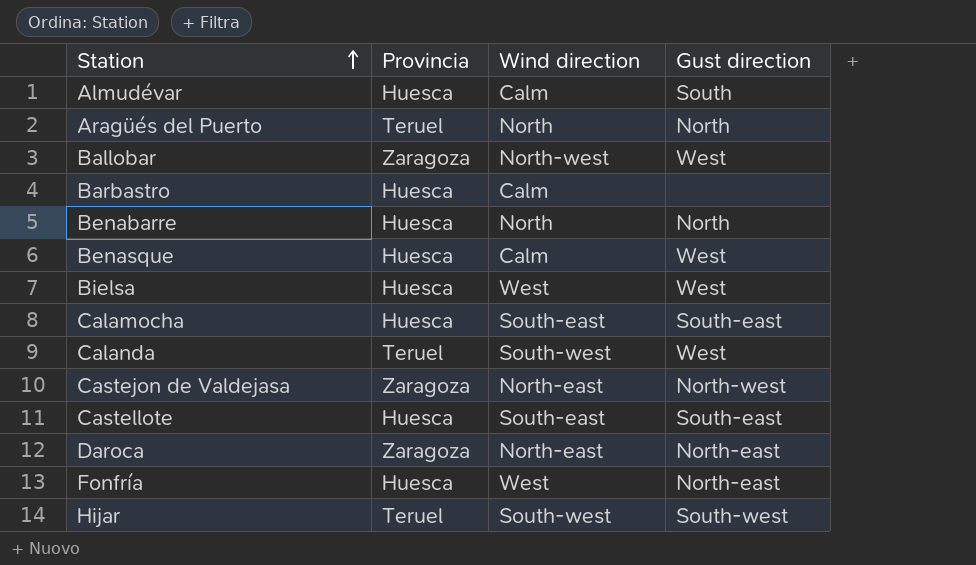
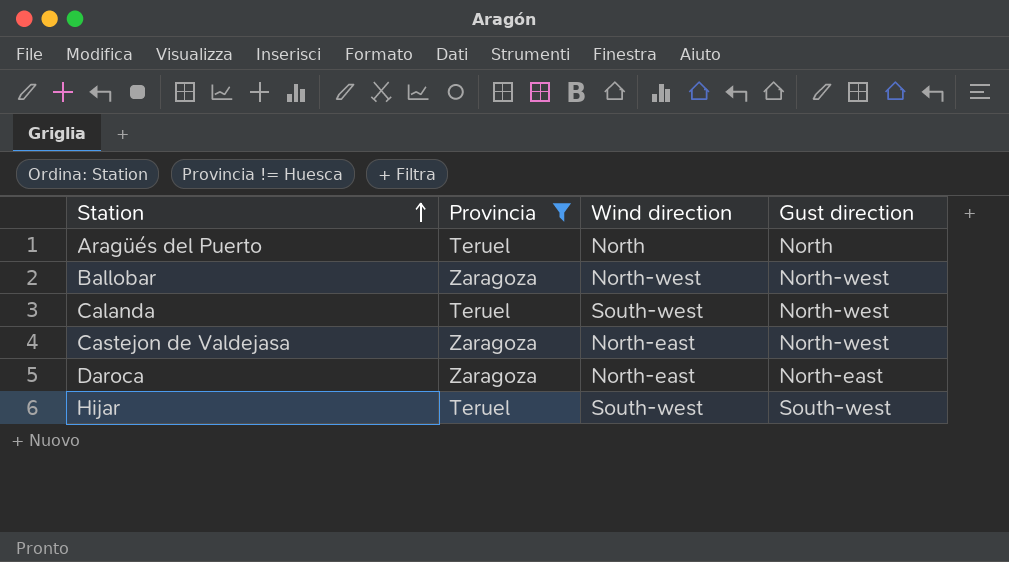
filter: none -> Provincia != Huesca
Ballobar | Gust direction: West -> North-west
Calanda | Gust direction: West -> North-west

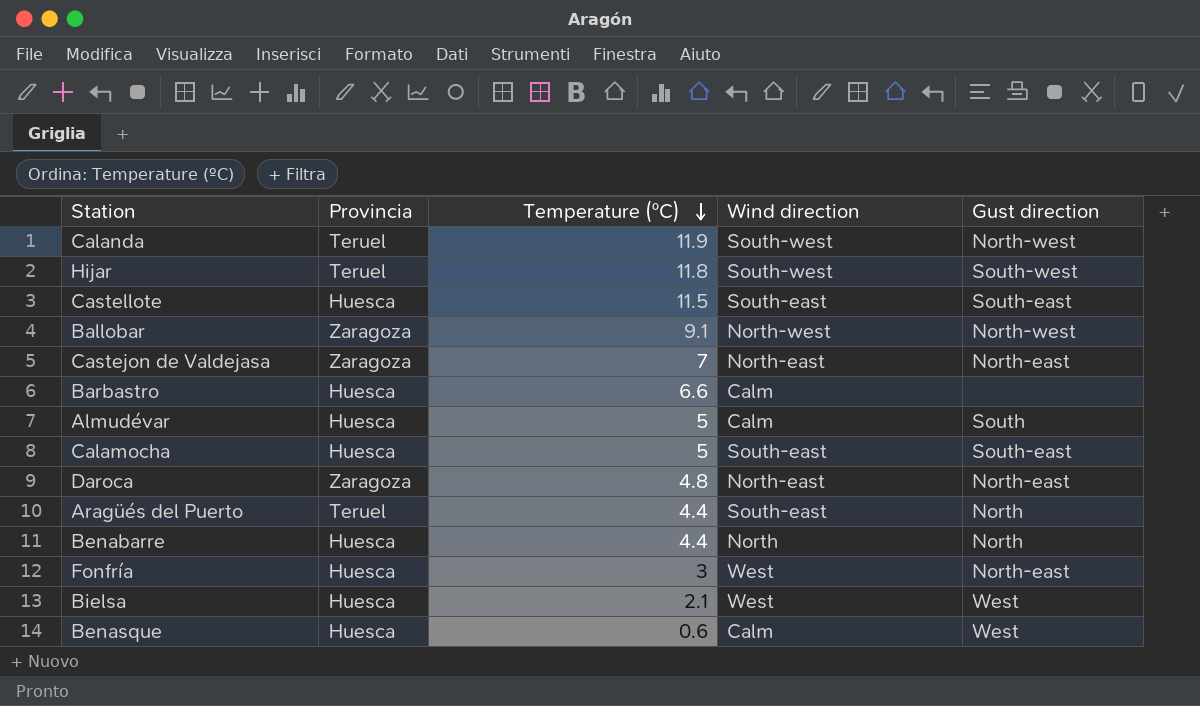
filter: Provincia != Huesca -> none
row order: Station ascending -> Temperature (ºC) descending
column Temperature (ºC) | position: none -> 3
Castejon de Valdejasa | Gust direction: North-west -> North-east
Aragüés del Puerto | Wind direction: North -> South-east

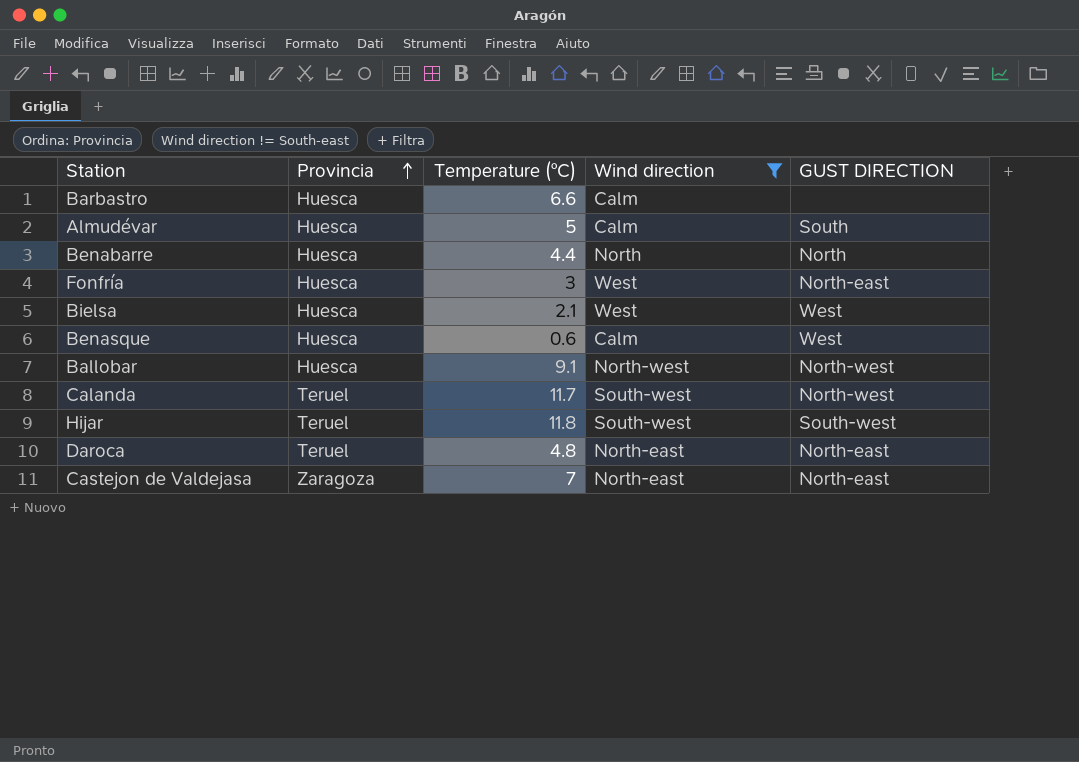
filter: none -> Wind direction != South-east
row order: Temperature (ºC) descending -> Provincia ascending
column name: Gust direction -> GUST DIRECTION
Ballobar | Provincia: Zaragoza -> Huesca
Calanda | Temperature (ºC): 11.9 -> 11.7
Daroca | Provincia: Zaragoza -> Teruel

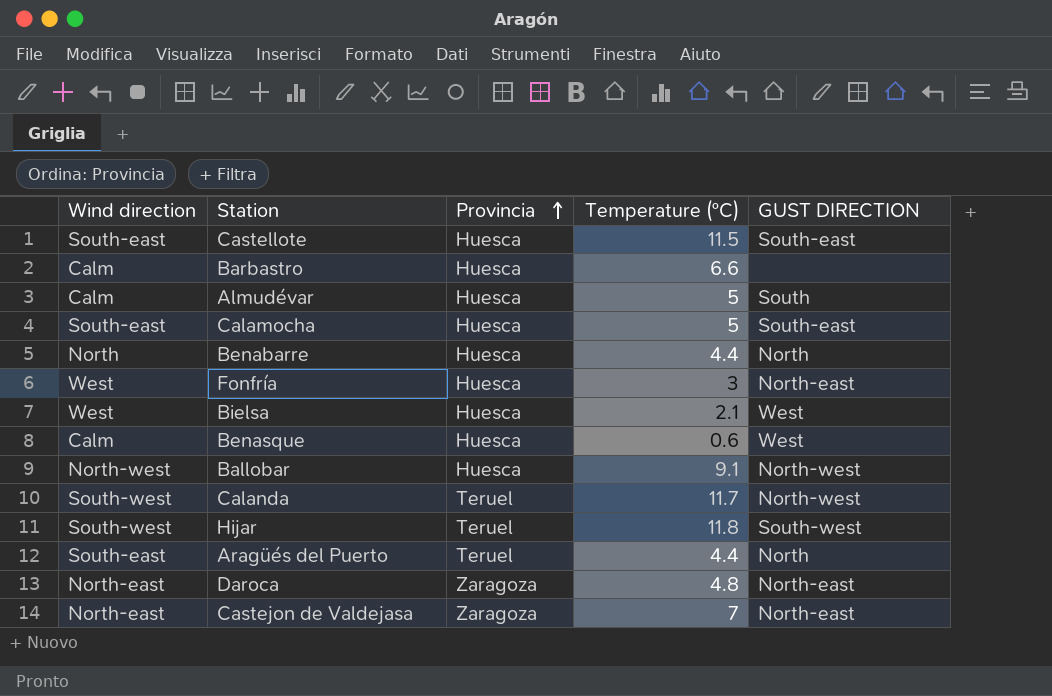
filter: Wind direction != South-east -> none
column Wind direction | position: 4 -> 1
Daroca | Provincia: Teruel -> Zaragoza

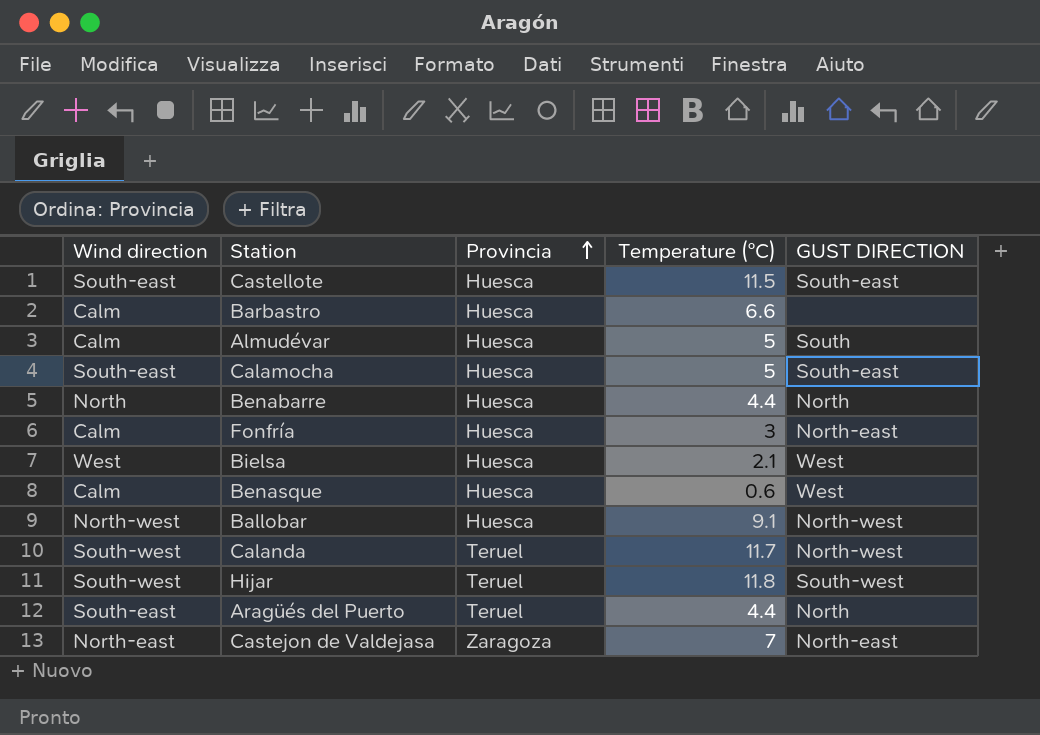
row Daroca: North-east | Zaragoza | 4.8 | North-east -> none
Fonfría | Wind direction: West -> Calm

